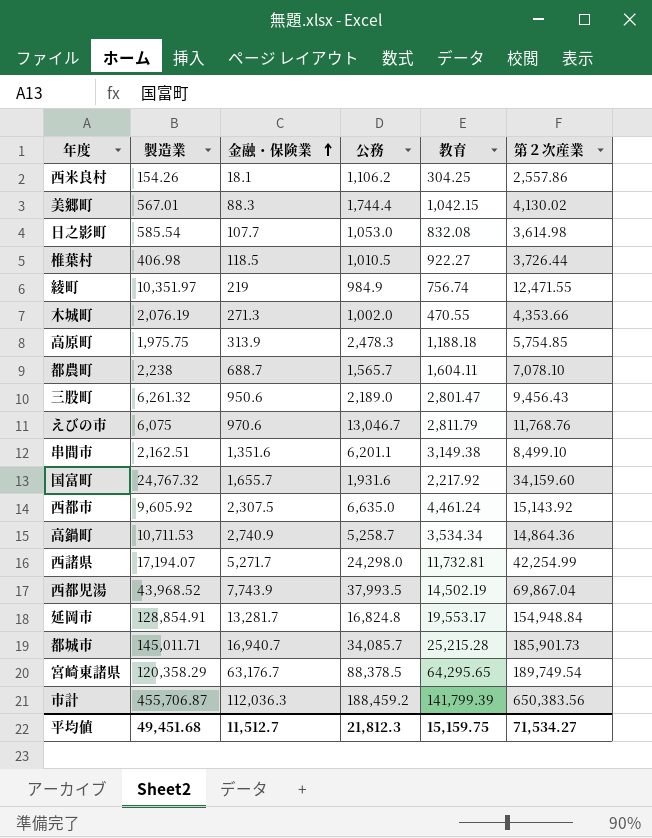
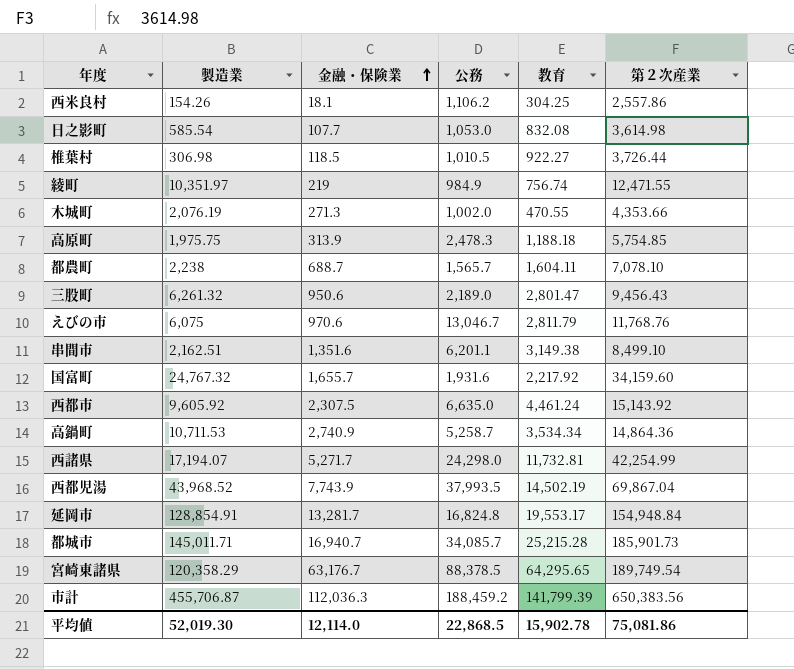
row 美郷町: 567.01 | 88.3 | 1,744.4 | 1,042.15 | 4,130.02 -> none
椎葉村 | 製造業: 406.98 -> 306.98
平均値 | 製造業: 49,451.68 -> 52,019.30
平均値 | 金融・保険業: 11,512.7 -> 12,114.0
平均値 | 公務: 21,812.3 -> 22,868.5
平均値 | 教育: 15,159.75 -> 15,902.78
平均値 | 第２次産業: 71,534.27 -> 75,081.86

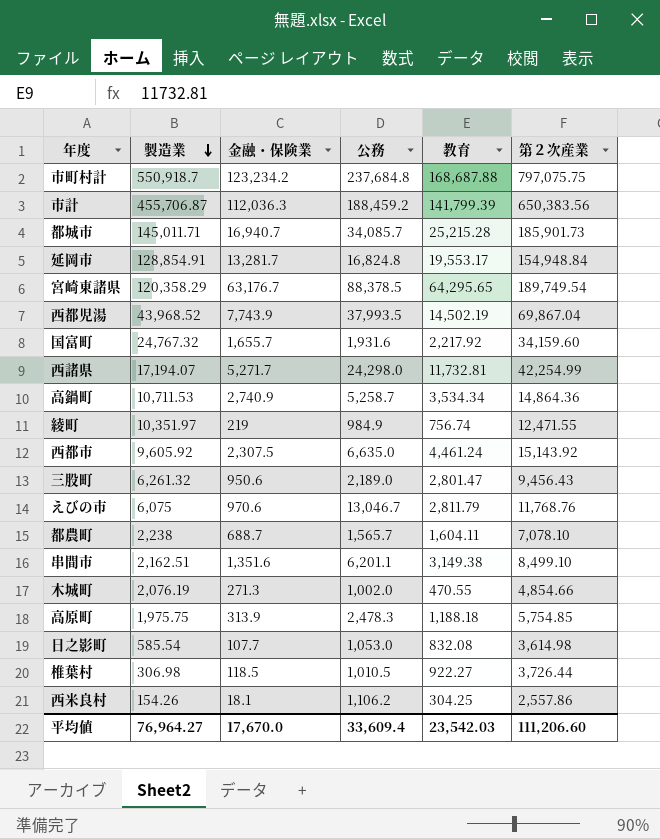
row order: 金融・保険業 ascending -> 製造業 descending
row 市町村計: none -> 550,918.7 | 123,234.2 | 237,684.8 | 168,687.88 | 797,075.75
木城町 | 第２次産業: 4,353.66 -> 4,854.66
平均値 | 製造業: 52,019.30 -> 76,964.27
平均値 | 金融・保険業: 12,114.0 -> 17,670.0
平均値 | 公務: 22,868.5 -> 33,609.4
平均値 | 教育: 15,902.78 -> 23,542.03
平均値 | 第２次産業: 75,081.86 -> 111,206.60

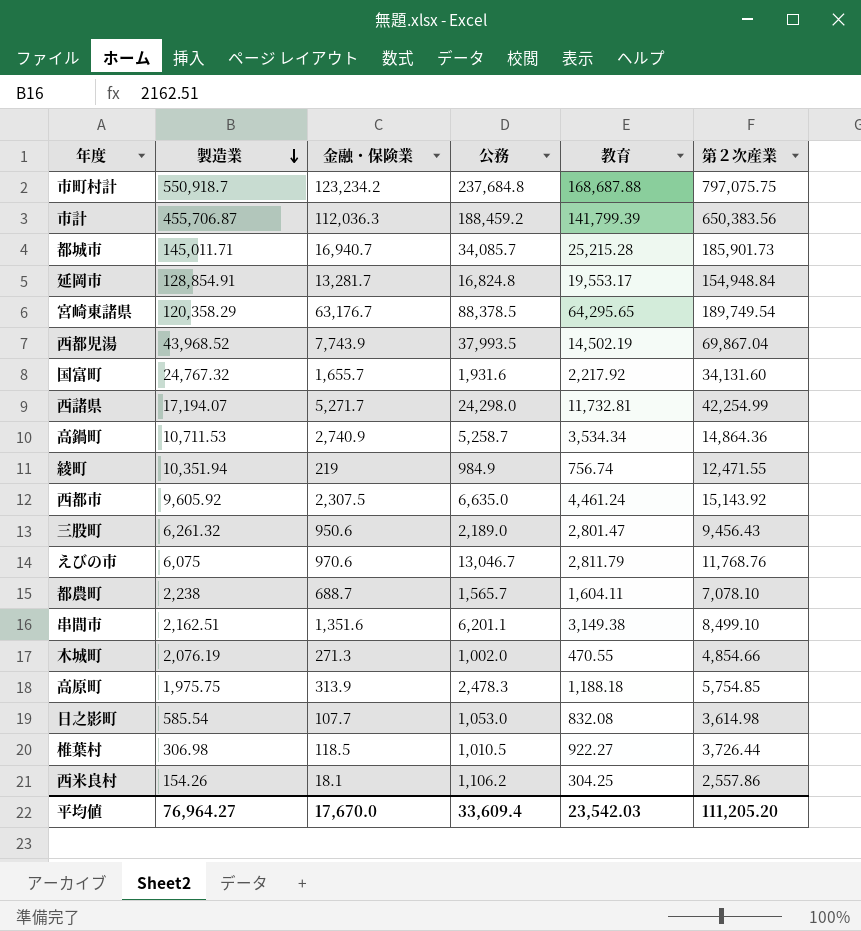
国富町 | 第２次産業: 34,159.60 -> 34,131.60
綾町 | 製造業: 10,351.97 -> 10,351.94
平均値 | 第２次産業: 111,206.60 -> 111,205.20

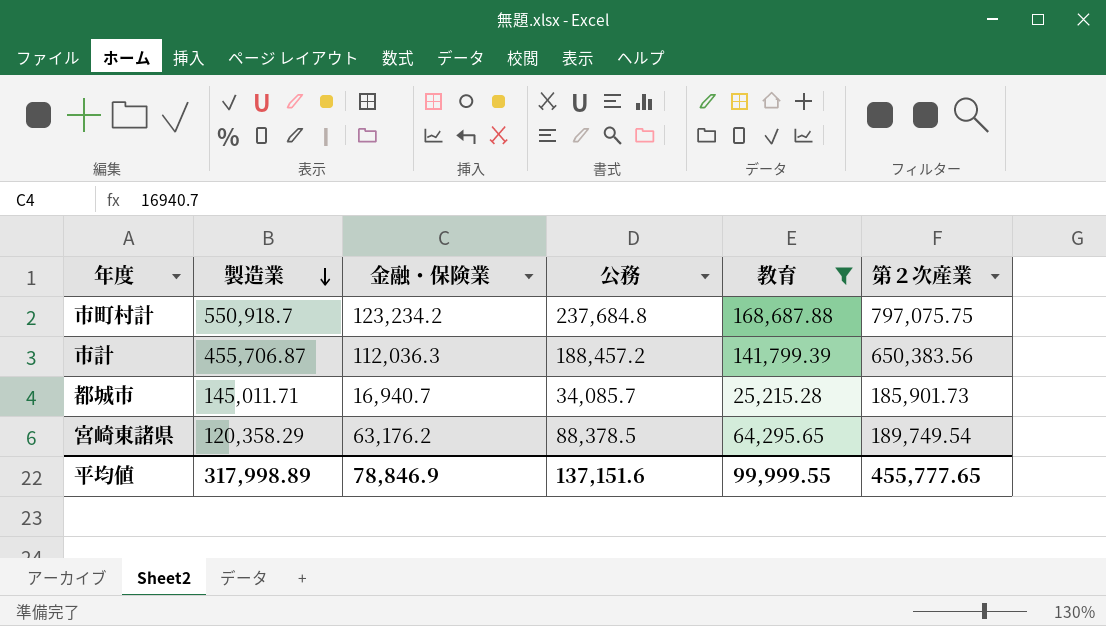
filter: none -> 教育 >= 25,215.28
市計 | 公務: 188,459.2 -> 188,457.2
宮崎東諸県 | 金融・保険業: 63,176.7 -> 63,176.2
平均値 | 製造業: 76,964.27 -> 317,998.89
平均値 | 金融・保険業: 17,670.0 -> 78,846.9
平均値 | 公務: 33,609.4 -> 137,151.6
平均値 | 教育: 23,542.03 -> 99,999.55
平均値 | 第２次産業: 111,205.20 -> 455,777.65

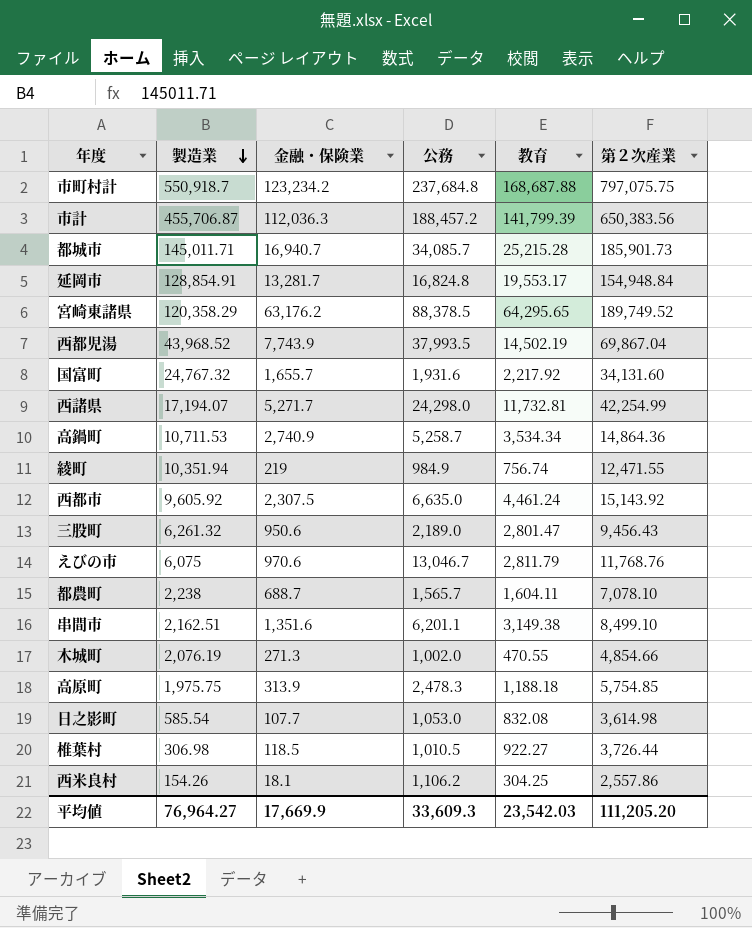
filter: 教育 >= 25,215.28 -> none
宮崎東諸県 | 第２次産業: 189,749.54 -> 189,749.52
平均値 | 製造業: 317,998.89 -> 76,964.27
平均値 | 金融・保険業: 78,846.9 -> 17,669.9
平均値 | 公務: 137,151.6 -> 33,609.3
平均値 | 教育: 99,999.55 -> 23,542.03
平均値 | 第２次産業: 455,777.65 -> 111,205.20

